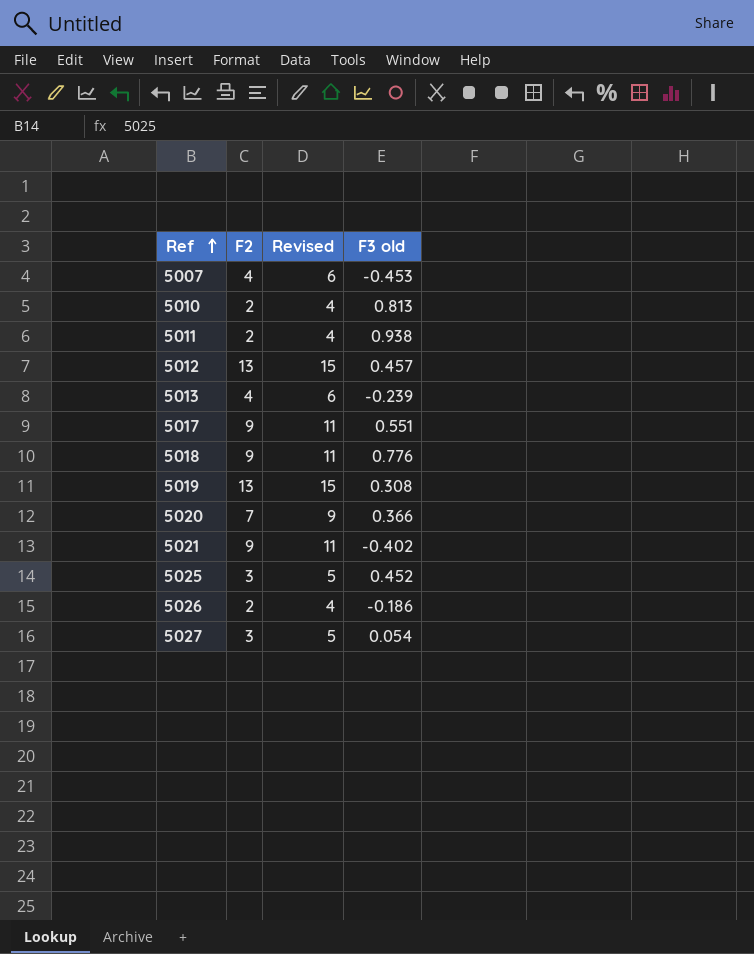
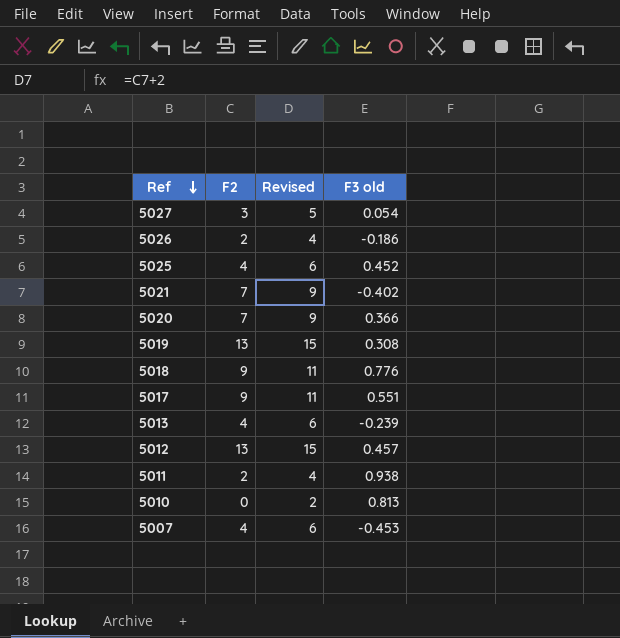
row order: Ref ascending -> Ref descending
5025 | F2: 3 -> 4
5025 | Revised: 5 -> 6
5021 | F2: 9 -> 7
5021 | Revised: 11 -> 9
5010 | F2: 2 -> 0
5010 | Revised: 4 -> 2

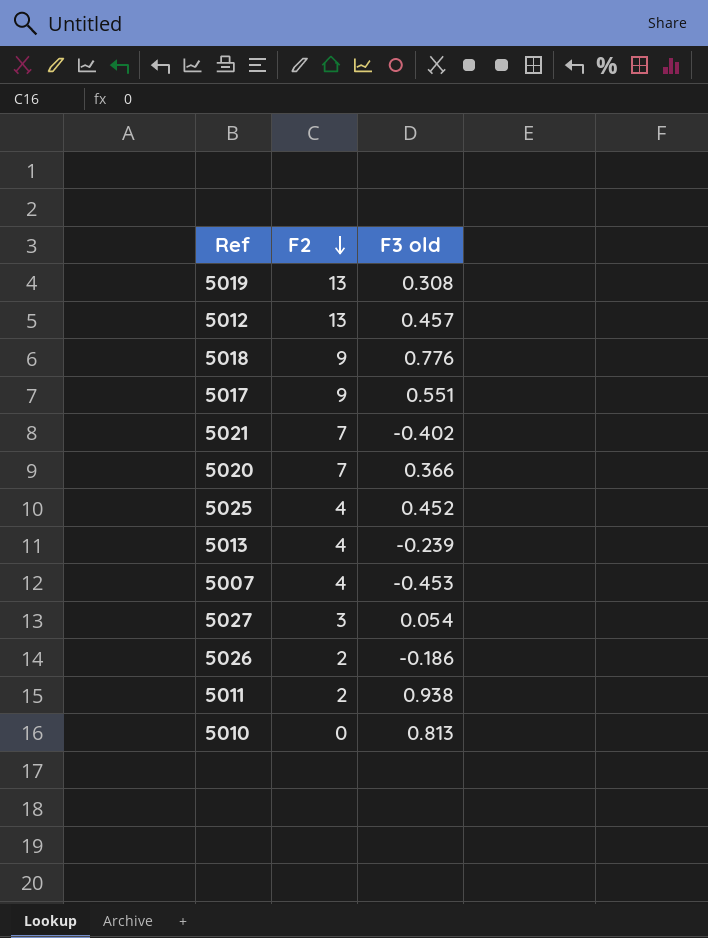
row order: Ref descending -> F2 descending
column Revised | formula: [F2] + 2 -> none

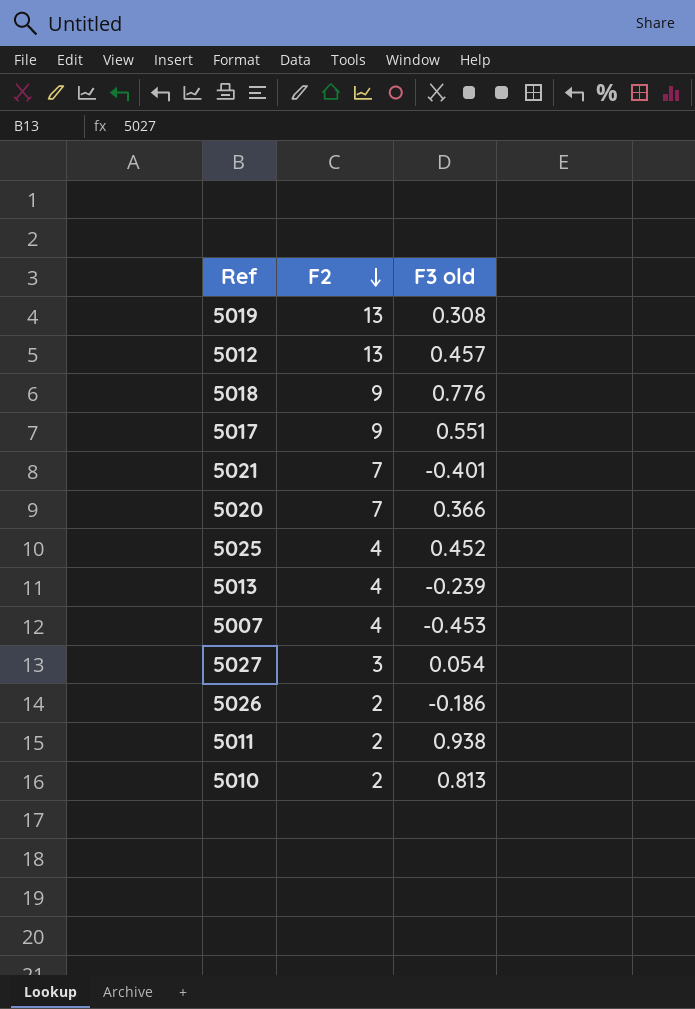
5021 | F3 old: -0.402 -> -0.401
5010 | F2: 0 -> 2

